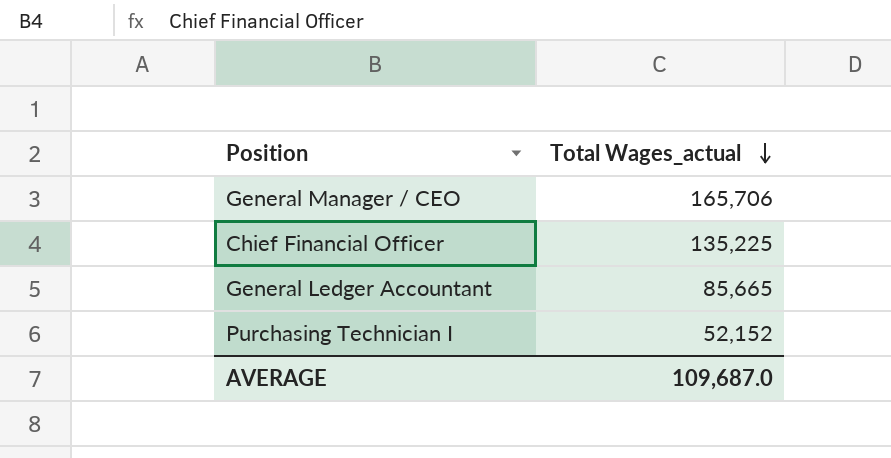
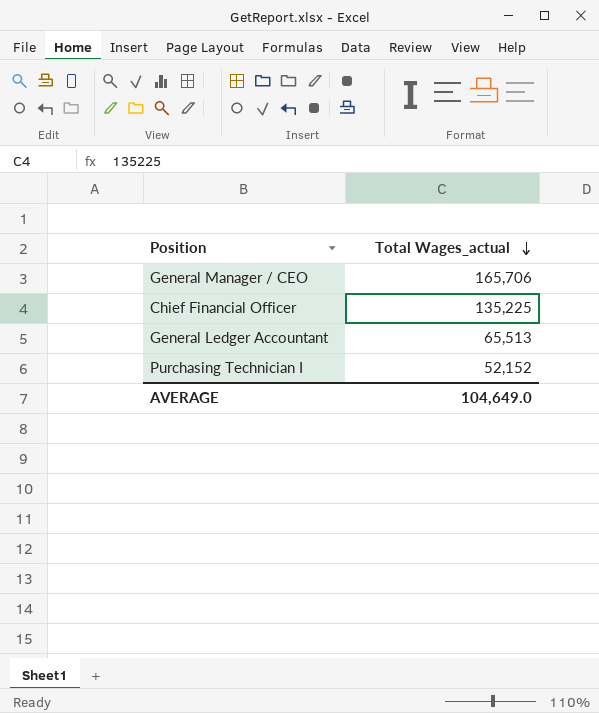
General Ledger Accountant | Total Wages_actual: 85,665 -> 65,513
AVERAGE | Total Wages_actual: 109,687.0 -> 104,649.0

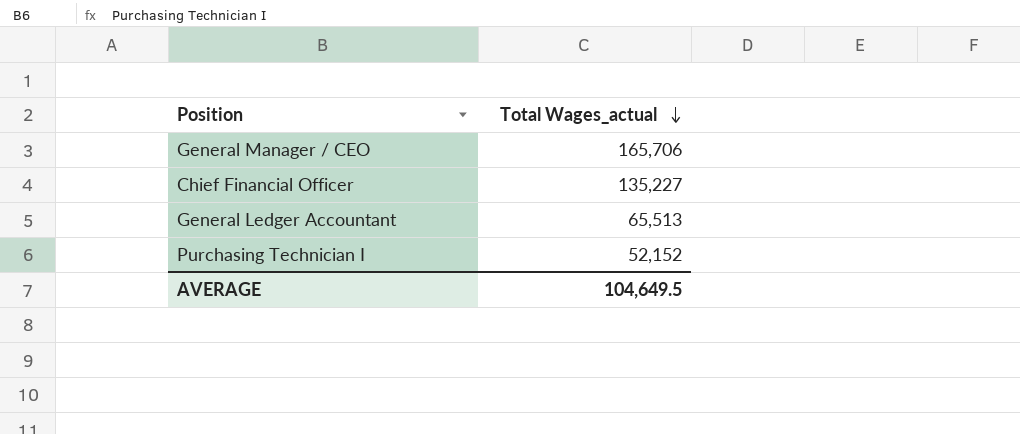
Chief Financial Officer | Total Wages_actual: 135,225 -> 135,227
AVERAGE | Total Wages_actual: 104,649.0 -> 104,649.5

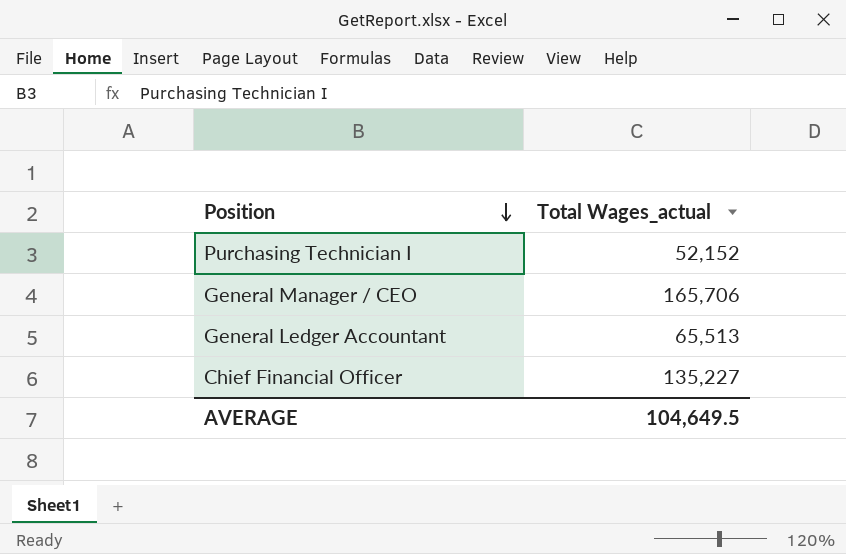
row order: Total Wages_actual descending -> Position descending

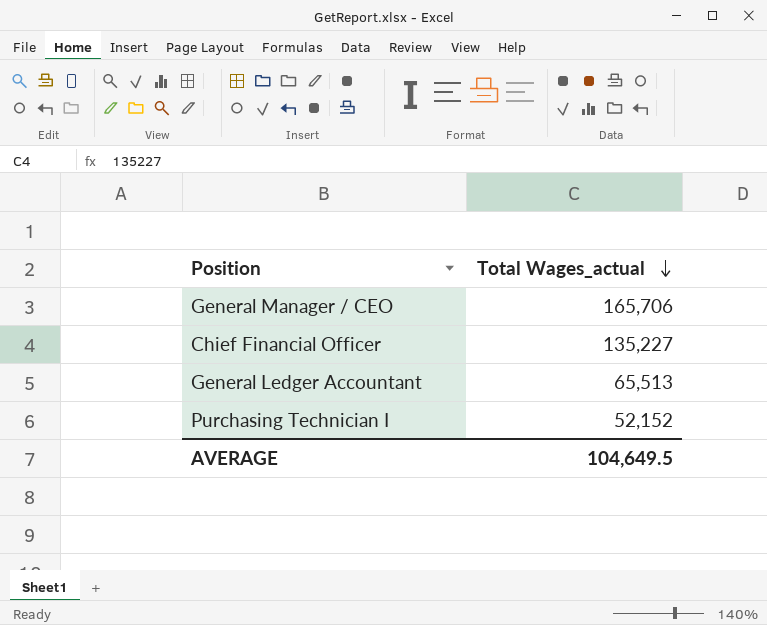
row order: Position descending -> Total Wages_actual descending

